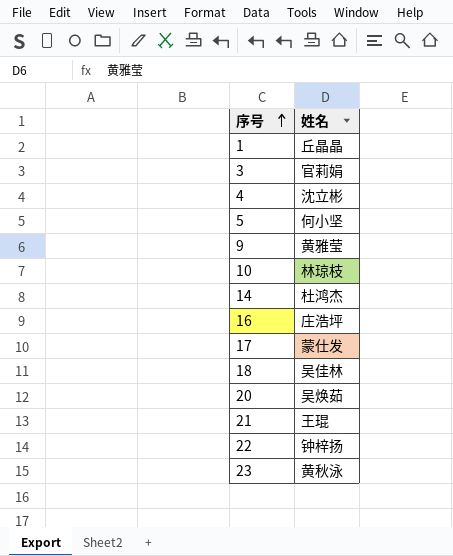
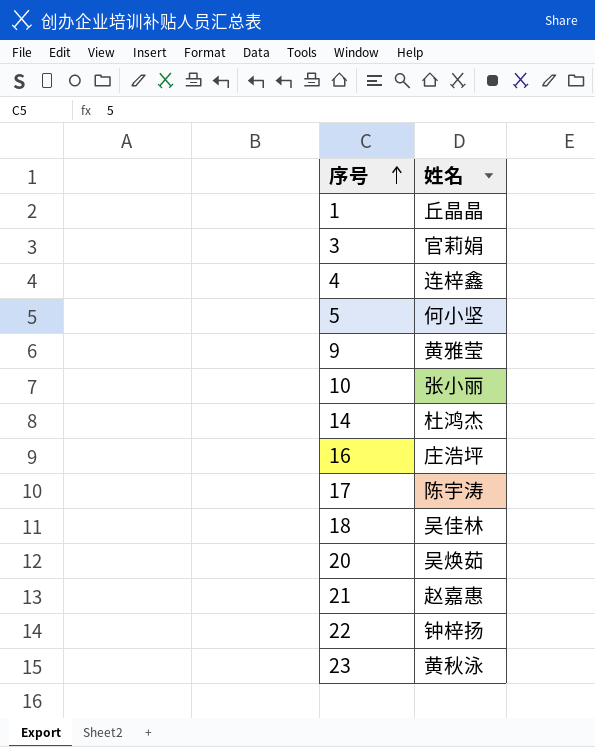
4 | 姓名: 沈立彬 -> 连梓鑫
10 | 姓名: 林琼枝 -> 张小丽
17 | 姓名: 蒙仕发 -> 陈宇涛
21 | 姓名: 王琨 -> 赵嘉惠

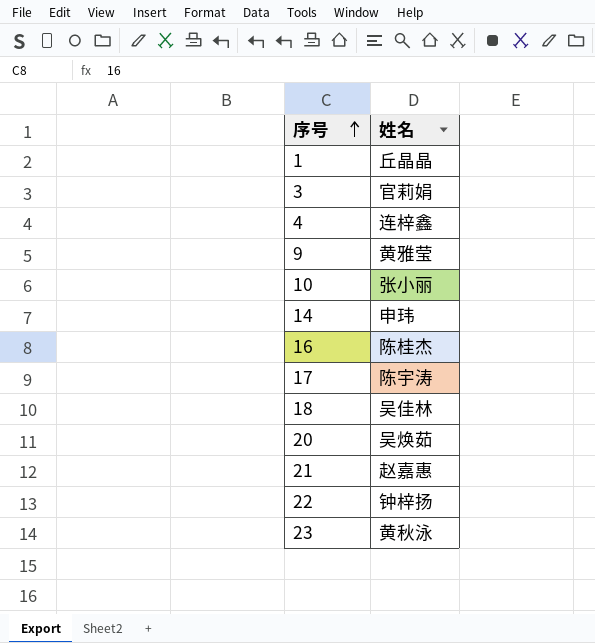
row 5: 何小坚 -> none
14 | 姓名: 杜鸿杰 -> 申玮
16 | 姓名: 庄浩坪 -> 陈桂杰

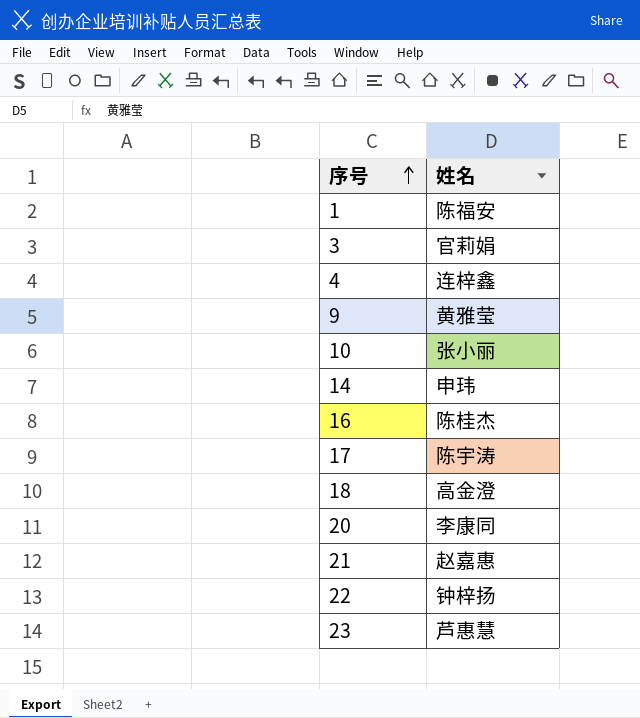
1 | 姓名: 丘晶晶 -> 陈福安
18 | 姓名: 吴佳林 -> 高金澄
20 | 姓名: 吴焕茹 -> 李康同
23 | 姓名: 黄秋泳 -> 芦惠慧

